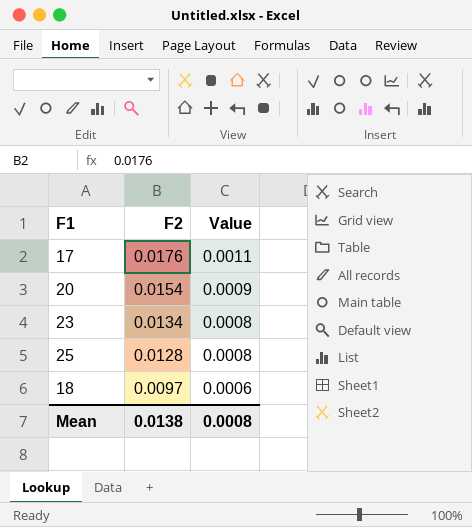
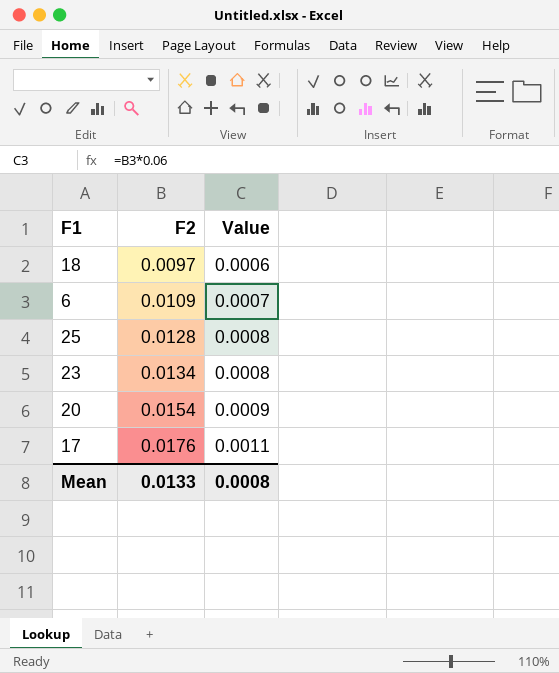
row order: F2 descending -> F2 ascending
row 6: none -> 0.0109 | 0.0007
Mean | F2: 0.0138 -> 0.0133

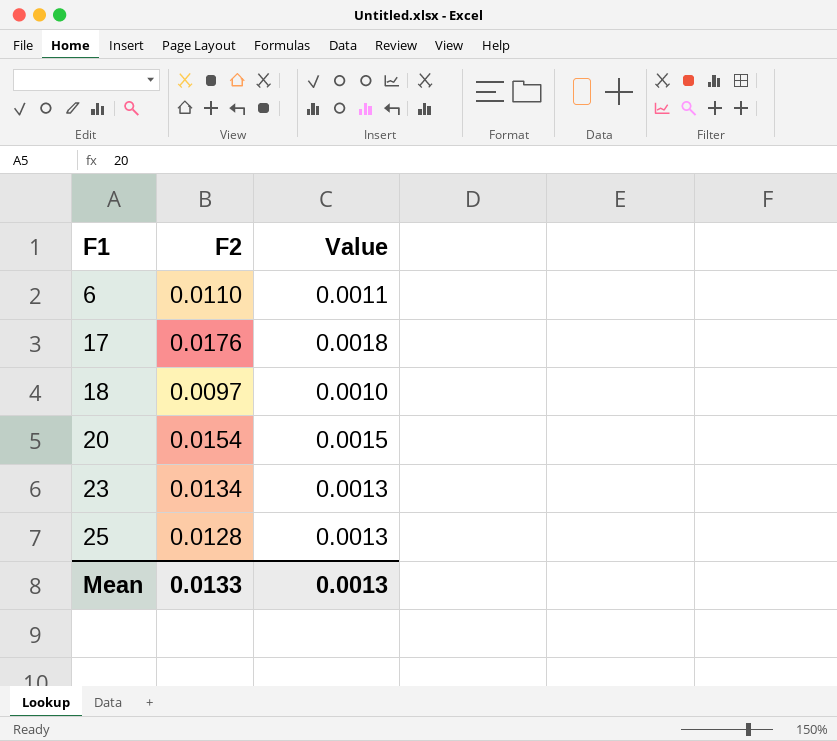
row order: F2 ascending -> F1 ascending
column Value | formula: [F2] * 0.06 -> [F2] * 0.1
6 | F2: 0.0109 -> 0.0110
Mean | Value: 0.0008 -> 0.0013

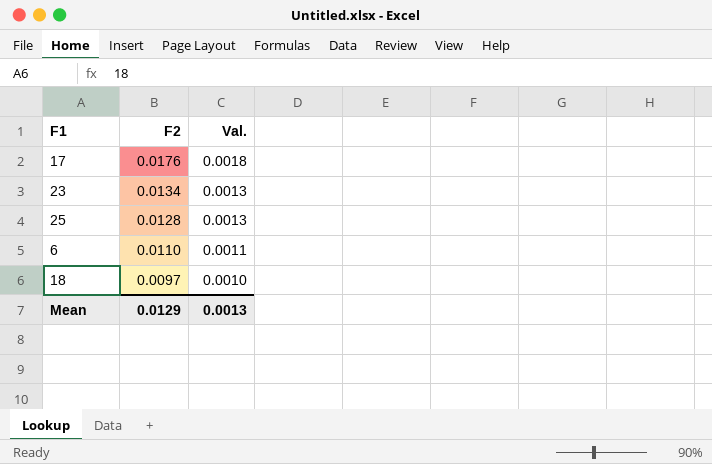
row order: F1 ascending -> F2 descending
column name: Value -> Val.
row 20: 0.0154 | 0.0015 -> none
Mean | F2: 0.0133 -> 0.0129

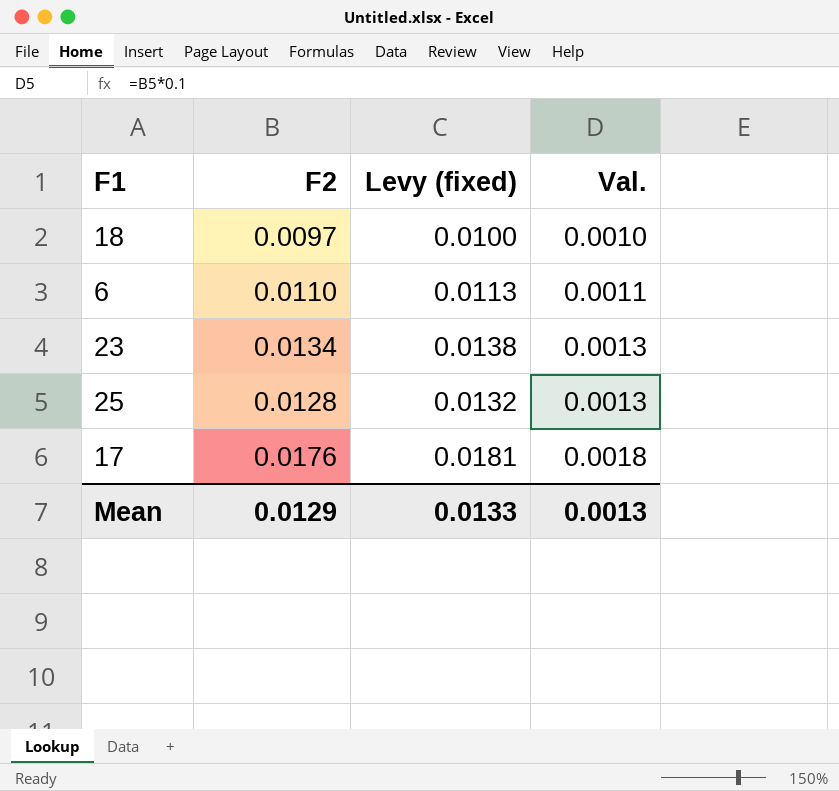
row order: F2 descending -> Val. ascending
column Levy (fixed) | formula: none -> [F2] * 1.03

